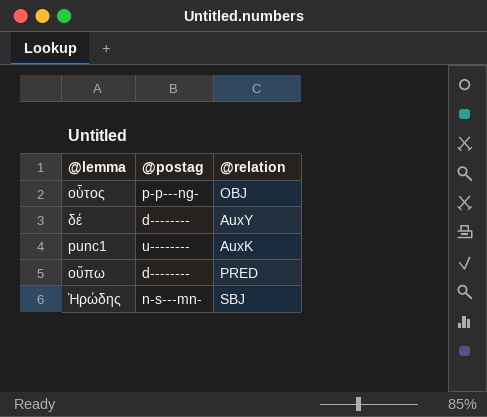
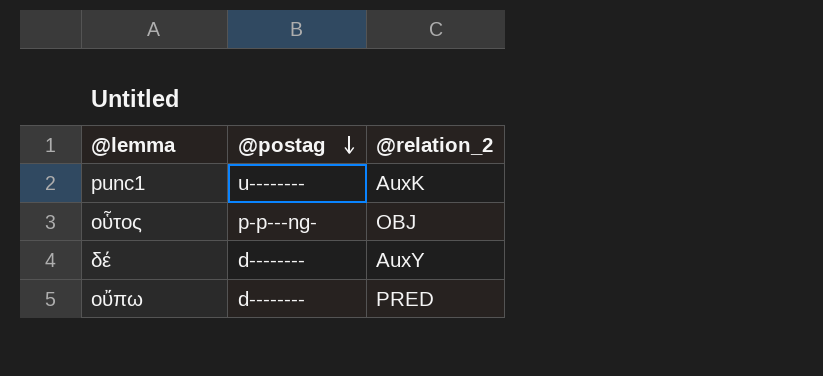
row order: none -> @postag descending
column name: @relation -> @relation_2
row Ἡρώδης: n-s---mn- | SBJ -> none

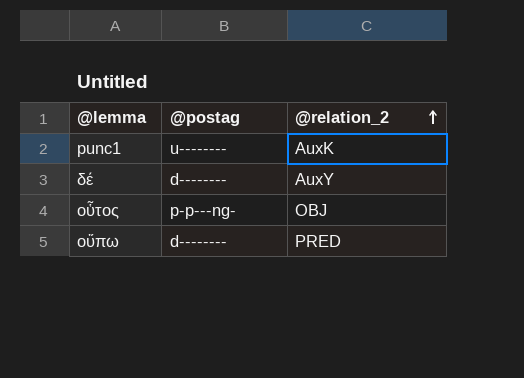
row order: @postag descending -> @relation_2 ascending

